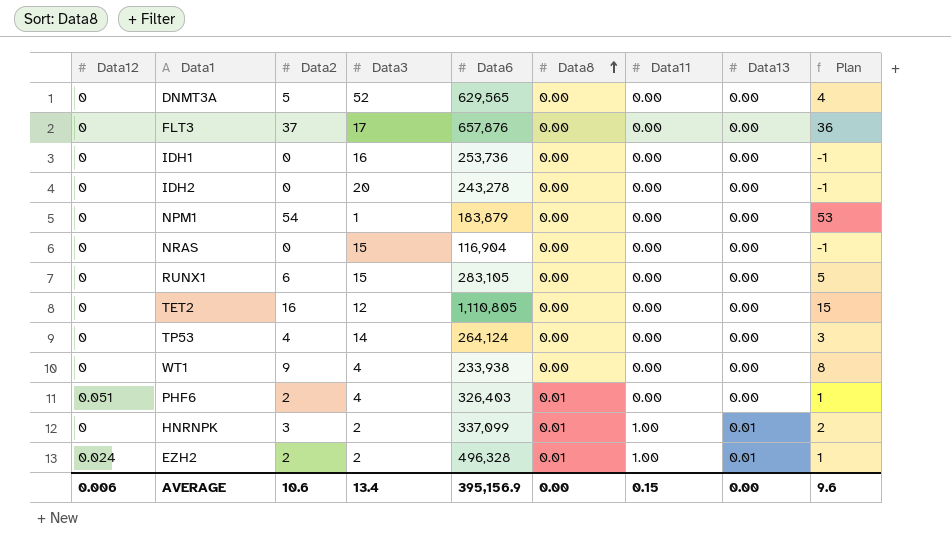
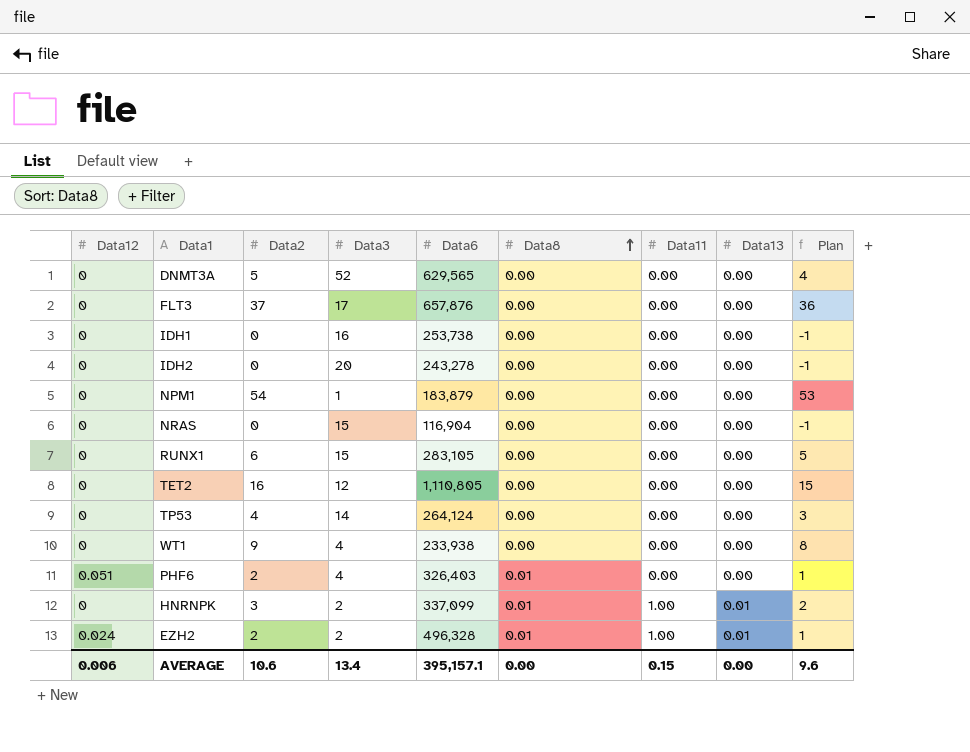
IDH1 | Data6: 253,736 -> 253,738
AVERAGE | Data6: 395,156.9 -> 395,157.1

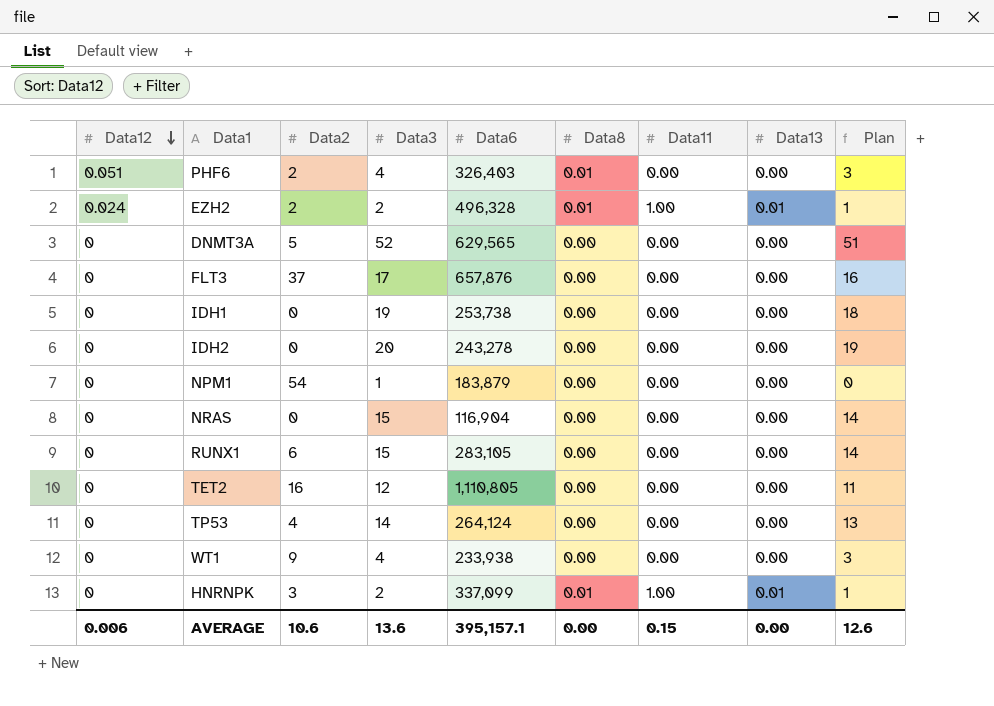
row order: Data8 ascending -> Data12 descending
column Plan | formula: [Data2] - 1 -> [Data3] - 1
IDH1 | Data3: 16 -> 19
AVERAGE | Data3: 13.4 -> 13.6
AVERAGE | Plan: 9.6 -> 12.6

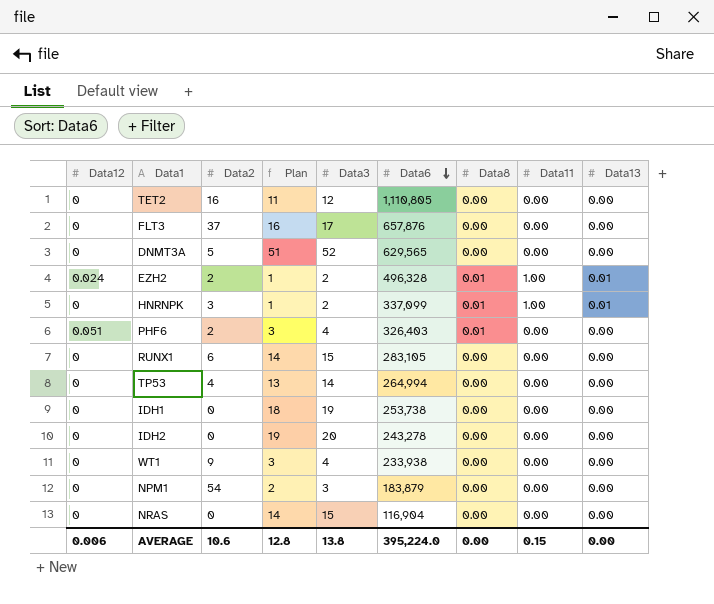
row order: Data12 descending -> Data6 descending
column Plan | position: 9 -> 4
TP53 | Data6: 264,124 -> 264,994
NPM1 | Plan: 0 -> 2
NPM1 | Data3: 1 -> 3
AVERAGE | Plan: 12.6 -> 12.8
AVERAGE | Data3: 13.6 -> 13.8
AVERAGE | Data6: 395,157.1 -> 395,224.0

